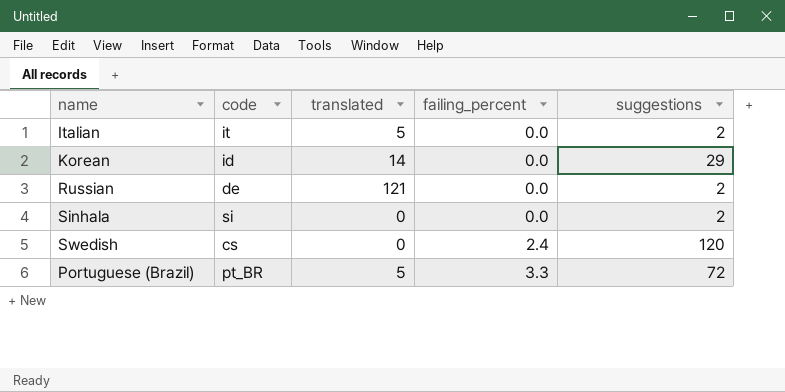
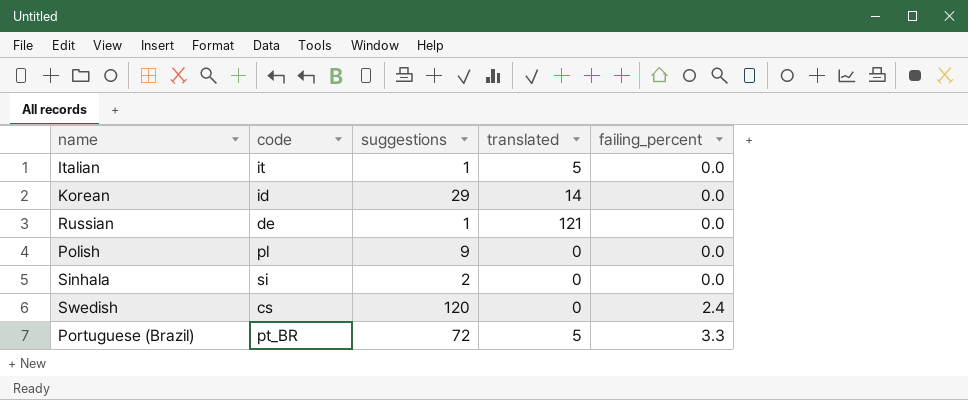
column suggestions | position: 5 -> 3
Italian | suggestions: 2 -> 1
Russian | suggestions: 2 -> 1
row Polish: none -> pl | 9 | 0 | 0.0

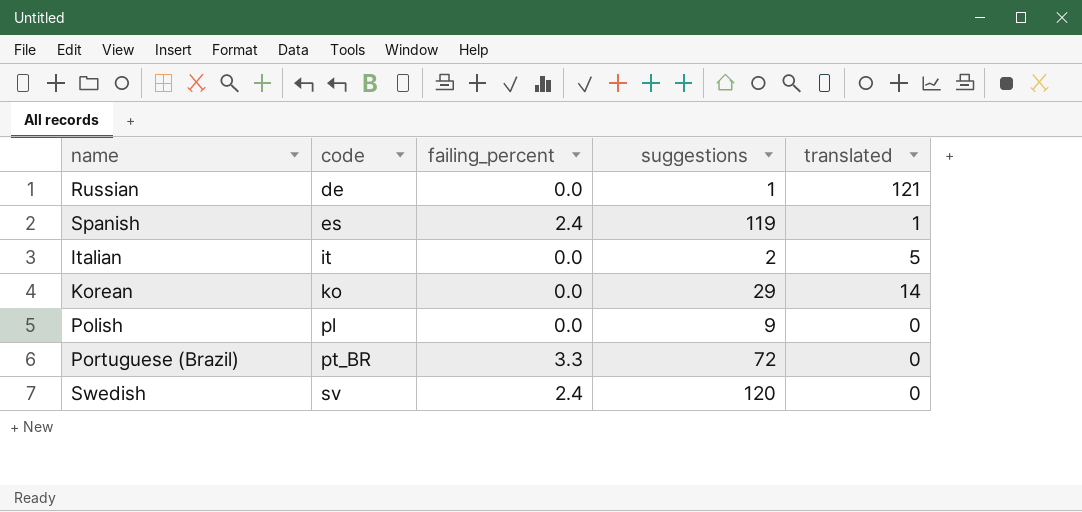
row order: failing_percent ascending -> code ascending
column failing_percent | position: 5 -> 3
row Sinhala: si | 2 | 0 | 0.0 -> none
row Spanish: none -> es | 2.4 | 119 | 1
Italian | suggestions: 1 -> 2
Korean | code: id -> ko
Portuguese (Brazil) | translated: 5 -> 0
Swedish | code: cs -> sv

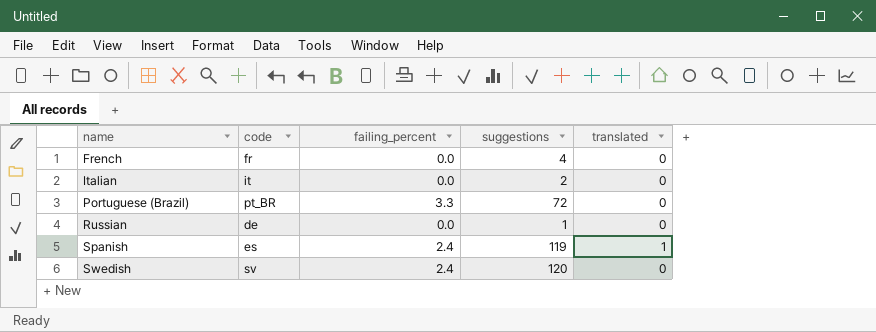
row order: code ascending -> name ascending
row Korean: ko | 0.0 | 29 | 14 -> none
row Polish: pl | 0.0 | 9 | 0 -> none
row French: none -> fr | 0.0 | 4 | 0
Italian | translated: 5 -> 0
Russian | translated: 121 -> 0

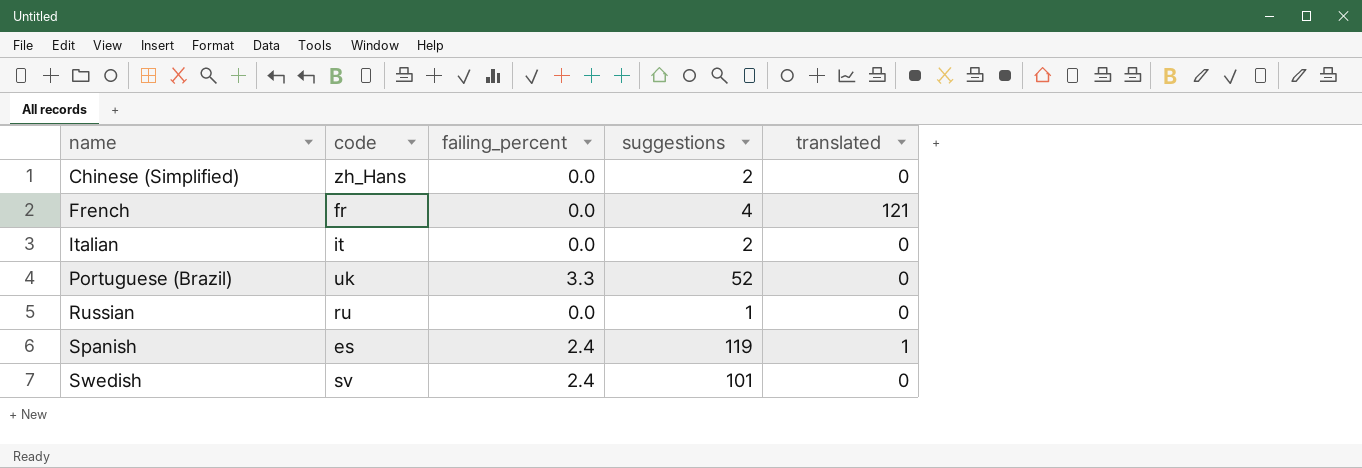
row Chinese (Simplified): none -> zh_Hans | 0.0 | 2 | 0
French | translated: 0 -> 121
Portuguese (Brazil) | code: pt_BR -> uk
Portuguese (Brazil) | suggestions: 72 -> 52
Russian | code: de -> ru
Swedish | suggestions: 120 -> 101

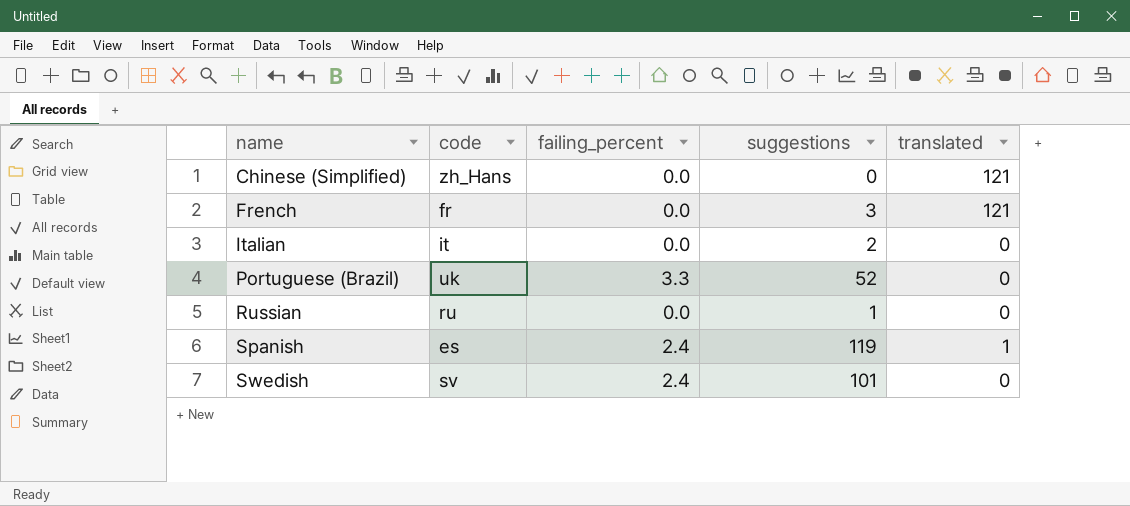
Chinese (Simplified) | suggestions: 2 -> 0
Chinese (Simplified) | translated: 0 -> 121
French | suggestions: 4 -> 3

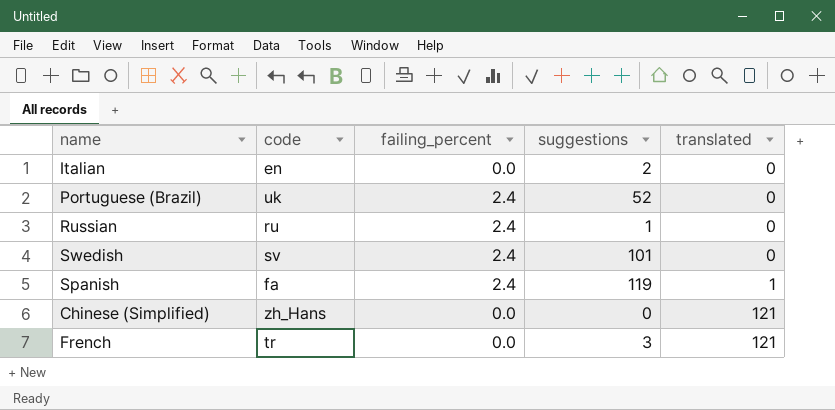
row order: name ascending -> translated ascending
Italian | code: it -> en
Portuguese (Brazil) | failing_percent: 3.3 -> 2.4
Russian | failing_percent: 0.0 -> 2.4
Spanish | code: es -> fa
French | code: fr -> tr

